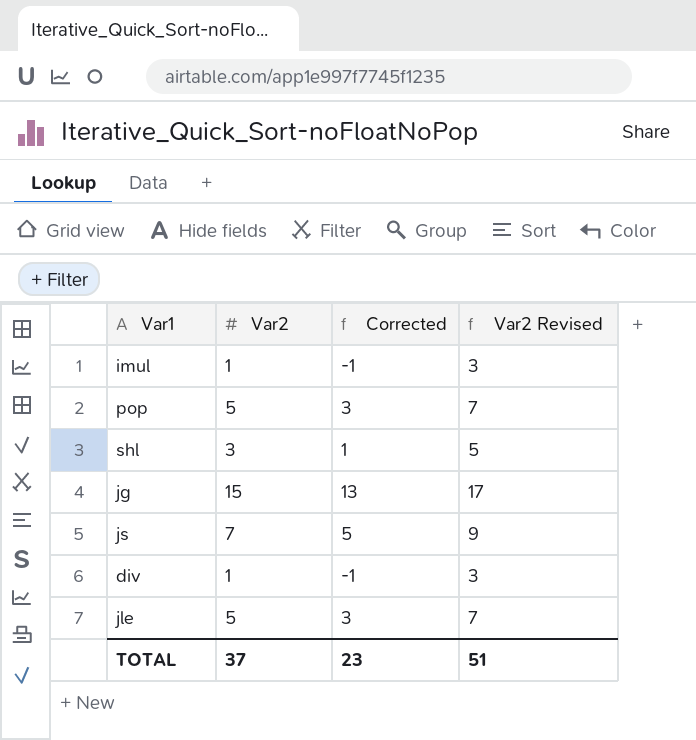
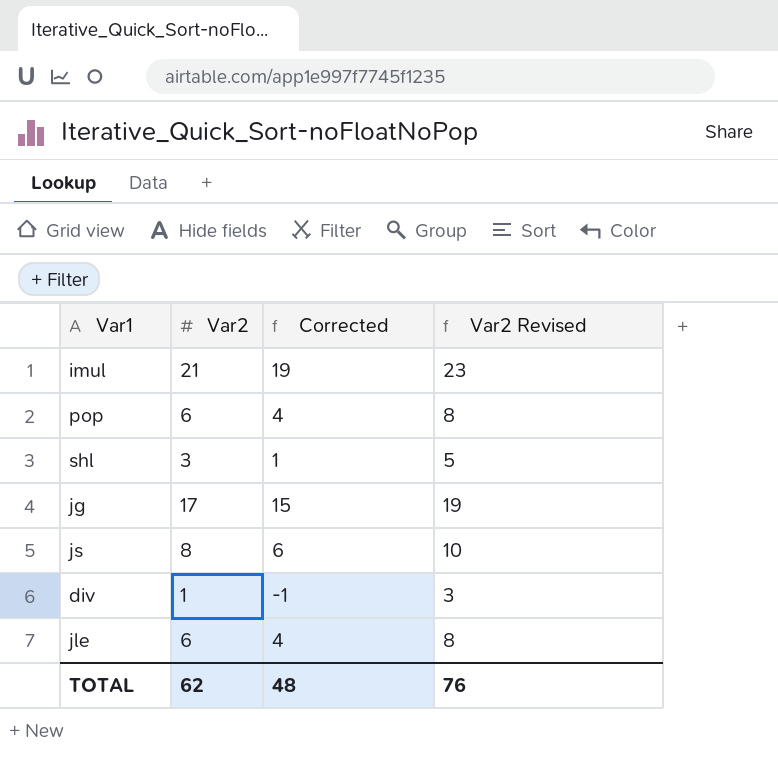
imul | Var2: 1 -> 21
imul | Corrected: -1 -> 19
imul | Var2 Revised: 3 -> 23
pop | Var2: 5 -> 6
pop | Corrected: 3 -> 4
pop | Var2 Revised: 7 -> 8
jg | Var2: 15 -> 17
jg | Corrected: 13 -> 15
jg | Var2 Revised: 17 -> 19
js | Var2: 7 -> 8
js | Corrected: 5 -> 6
js | Var2 Revised: 9 -> 10
jle | Var2: 5 -> 6
jle | Corrected: 3 -> 4
jle | Var2 Revised: 7 -> 8
TOTAL | Var2: 37 -> 62
TOTAL | Corrected: 23 -> 48
TOTAL | Var2 Revised: 51 -> 76

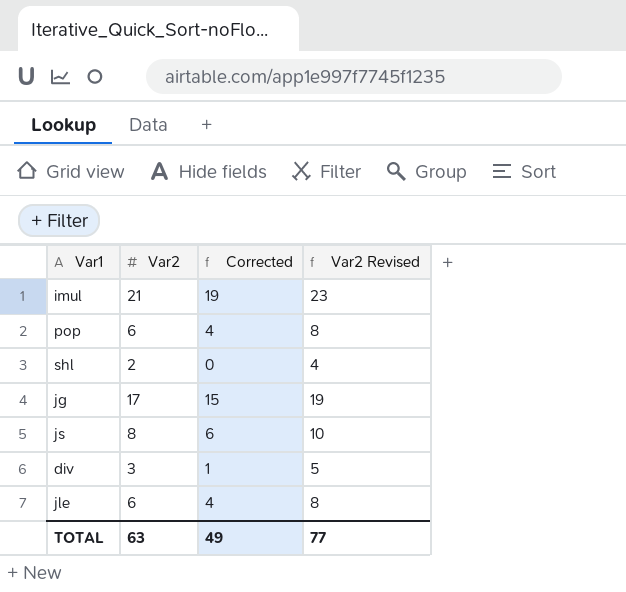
shl | Var2: 3 -> 2
shl | Corrected: 1 -> 0
shl | Var2 Revised: 5 -> 4
div | Var2: 1 -> 3
div | Corrected: -1 -> 1
div | Var2 Revised: 3 -> 5
TOTAL | Var2: 62 -> 63
TOTAL | Corrected: 48 -> 49
TOTAL | Var2 Revised: 76 -> 77

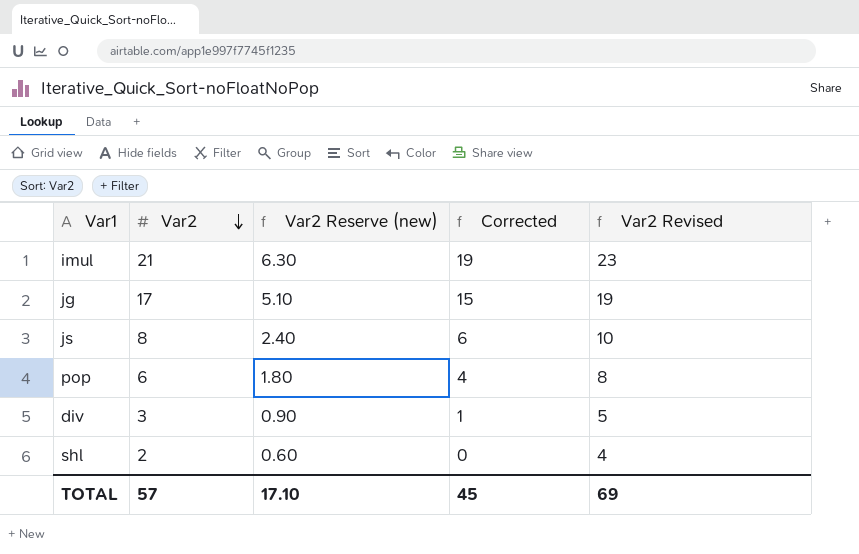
row order: none -> Var2 descending
column Var2 Reserve (new) | formula: none -> [Var2] * 0.3
row jle: 6 | 4 | 8 -> none
TOTAL | Var2: 63 -> 57
TOTAL | Corrected: 49 -> 45
TOTAL | Var2 Revised: 77 -> 69

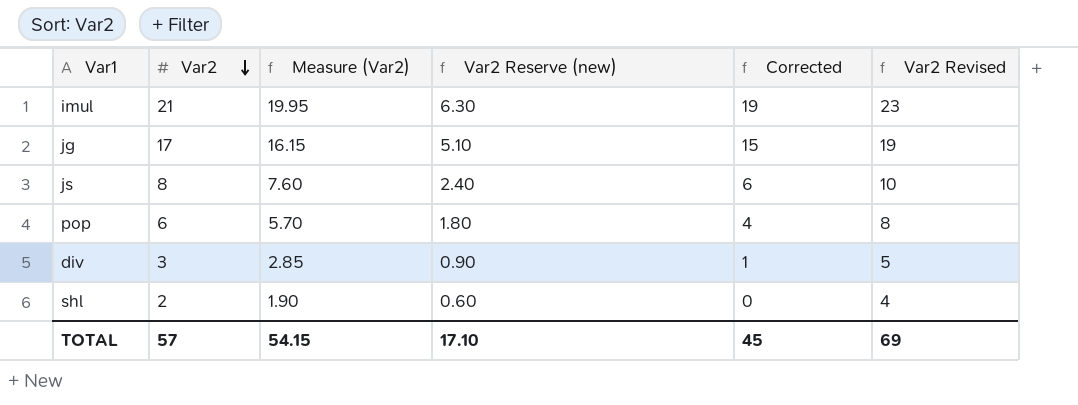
column Measure (Var2) | formula: none -> [Var2] * 0.95

